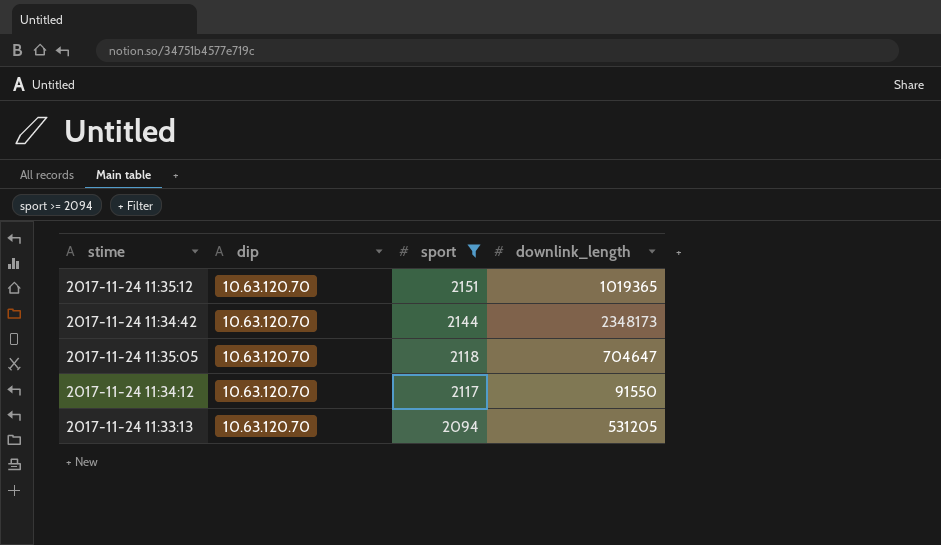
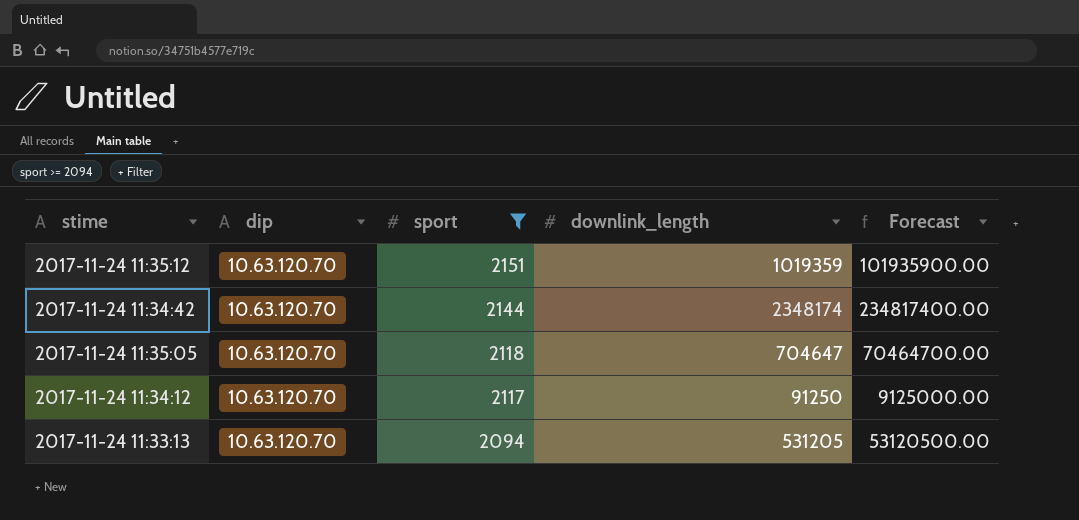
column Forecast | formula: none -> [downlink_length] * 100
2017-11-24 11:35:12 | downlink_length: 1019365 -> 1019359
2017-11-24 11:34:42 | downlink_length: 2348173 -> 2348174
2017-11-24 11:34:12 | downlink_length: 91550 -> 91250

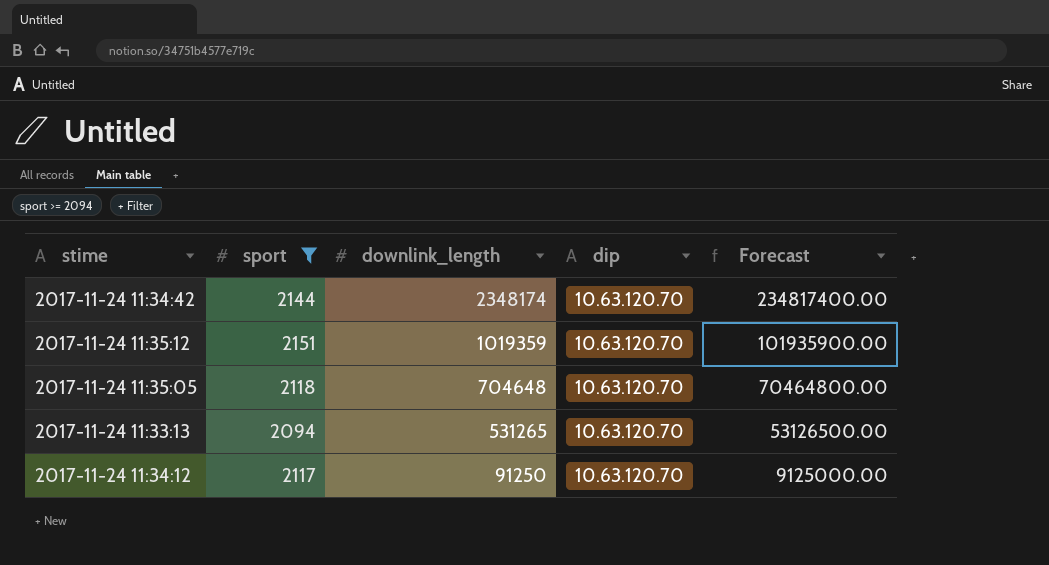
row order: sport descending -> downlink_length descending
column dip | position: 2 -> 4
2017-11-24 11:35:05 | downlink_length: 704647 -> 704648
2017-11-24 11:35:05 | Forecast: 70464700.00 -> 70464800.00
2017-11-24 11:33:13 | downlink_length: 531205 -> 531265
2017-11-24 11:33:13 | Forecast: 53120500.00 -> 53126500.00

